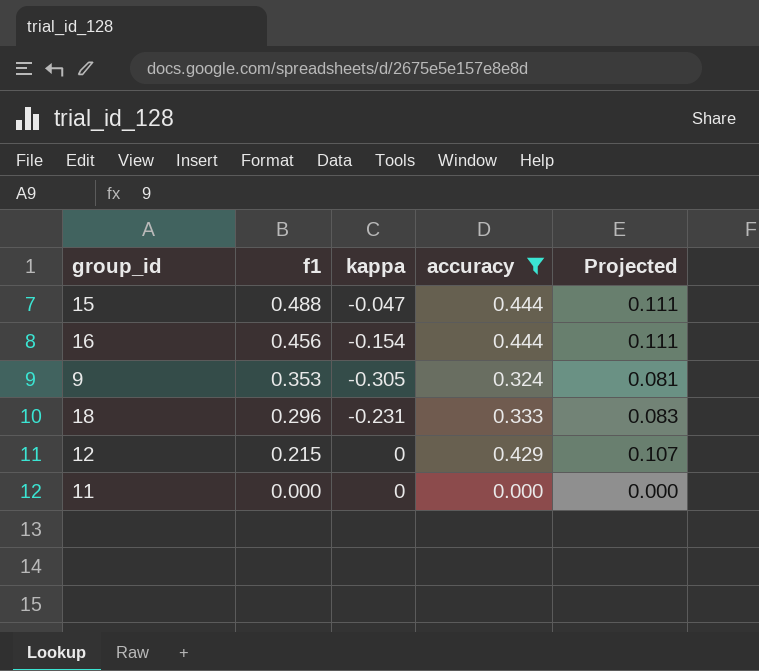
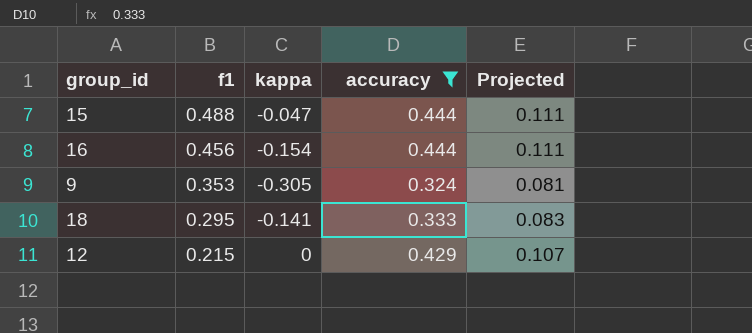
row 11: 0.000 | 0 | 0.000 | 0.000 -> none
18 | f1: 0.296 -> 0.295
18 | kappa: -0.231 -> -0.141

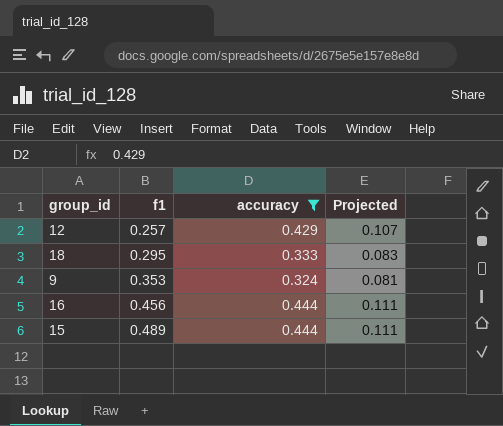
row order: f1 descending -> f1 ascending
column kappa | position: 3 -> none
12 | f1: 0.215 -> 0.257
15 | f1: 0.488 -> 0.489

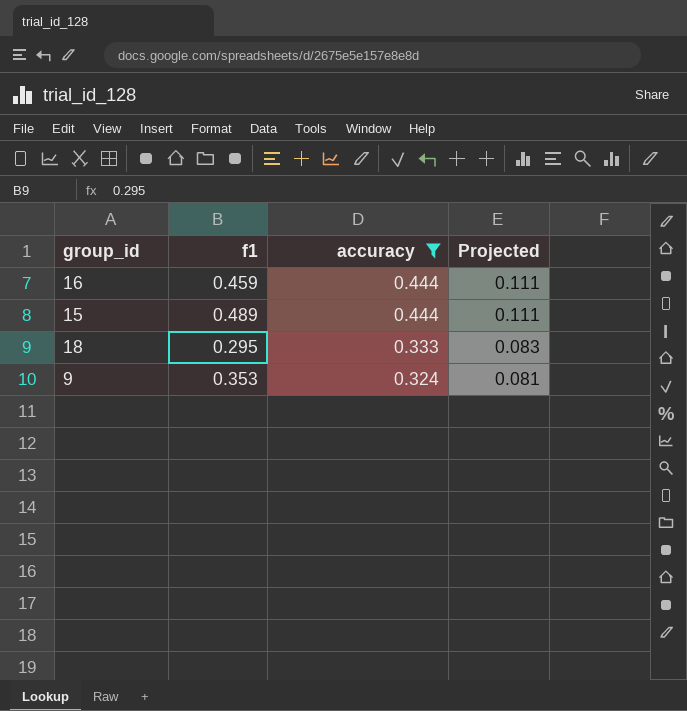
row order: f1 ascending -> accuracy descending
row 12: 0.257 | 0.429 | 0.107 -> none
16 | f1: 0.456 -> 0.459

